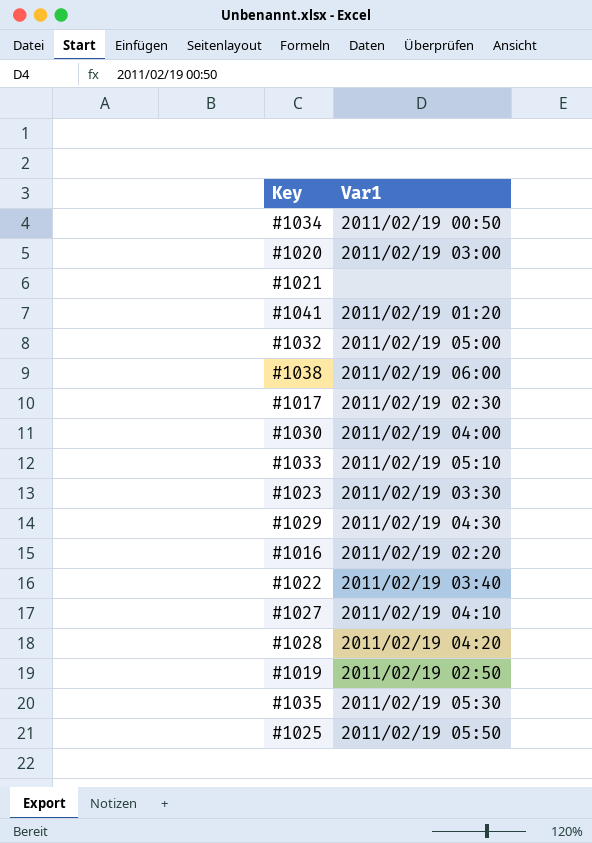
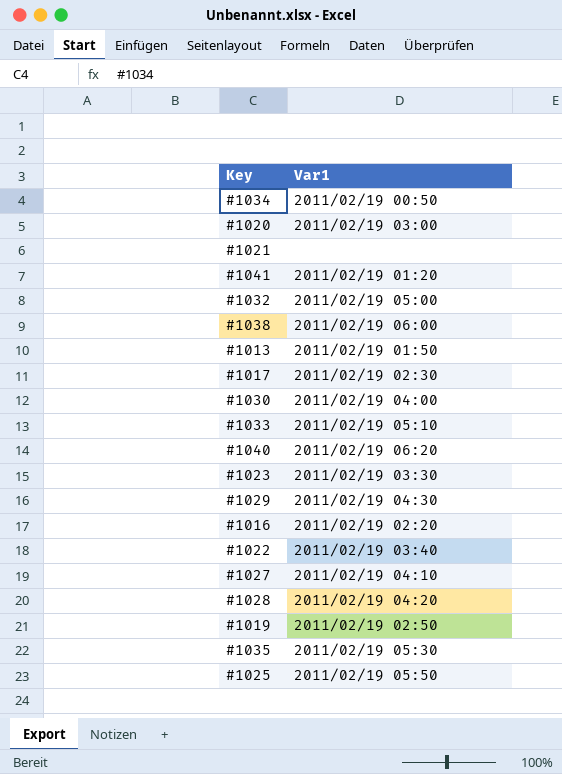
row #1013: none -> 2011/02/19 01:50
row #1040: none -> 2011/02/19 06:20

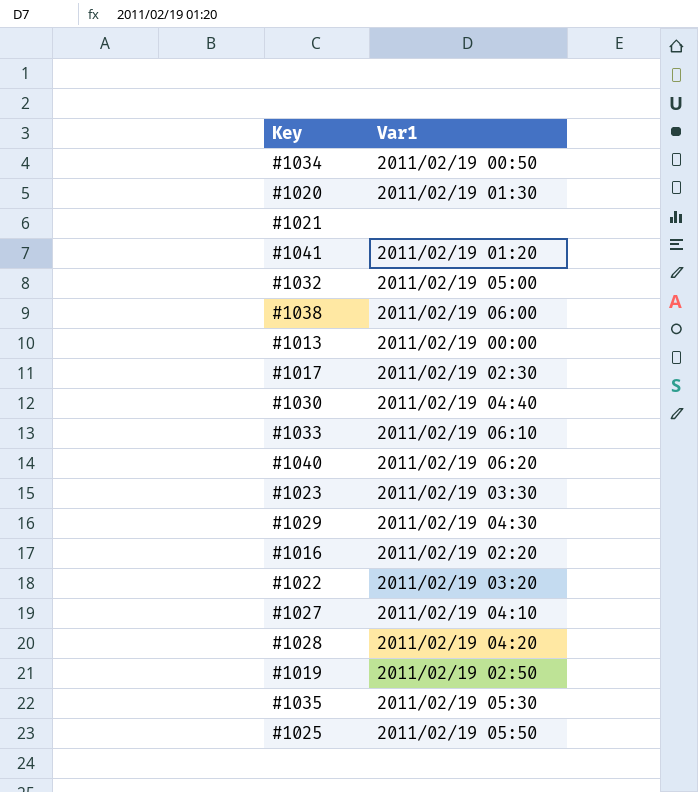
#1020 | Var1: 2011/02/19 03:00 -> 2011/02/19 01:30
#1013 | Var1: 2011/02/19 01:50 -> 2011/02/19 00:00
#1030 | Var1: 2011/02/19 04:00 -> 2011/02/19 04:40
#1033 | Var1: 2011/02/19 05:10 -> 2011/02/19 06:10
#1022 | Var1: 2011/02/19 03:40 -> 2011/02/19 03:20

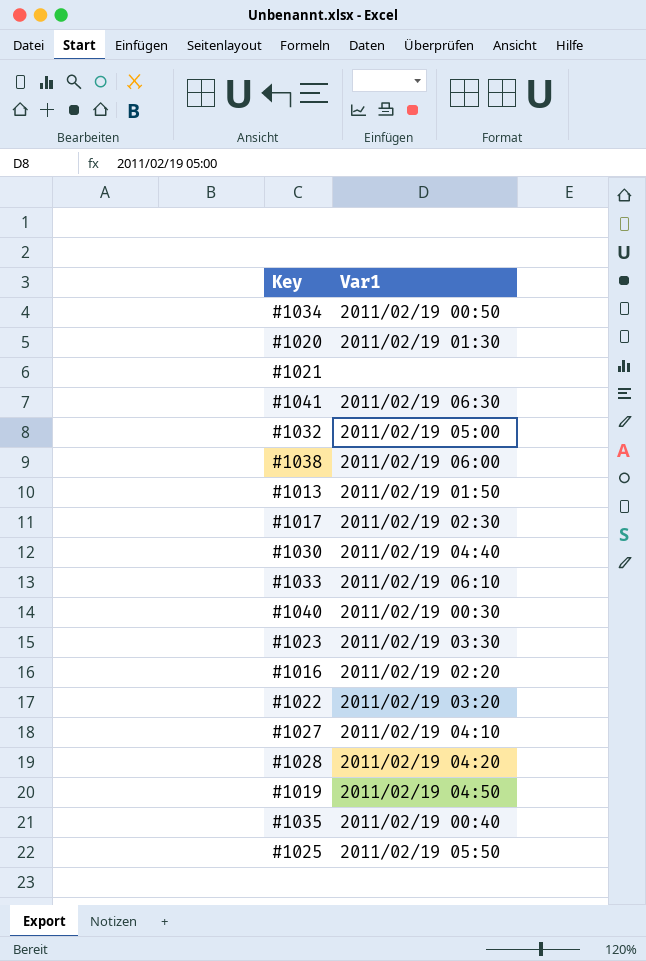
row #1029: 2011/02/19 04:30 -> none
#1041 | Var1: 2011/02/19 01:20 -> 2011/02/19 06:30
#1013 | Var1: 2011/02/19 00:00 -> 2011/02/19 01:50
#1040 | Var1: 2011/02/19 06:20 -> 2011/02/19 00:30
#1019 | Var1: 2011/02/19 02:50 -> 2011/02/19 04:50
#1035 | Var1: 2011/02/19 05:30 -> 2011/02/19 00:40

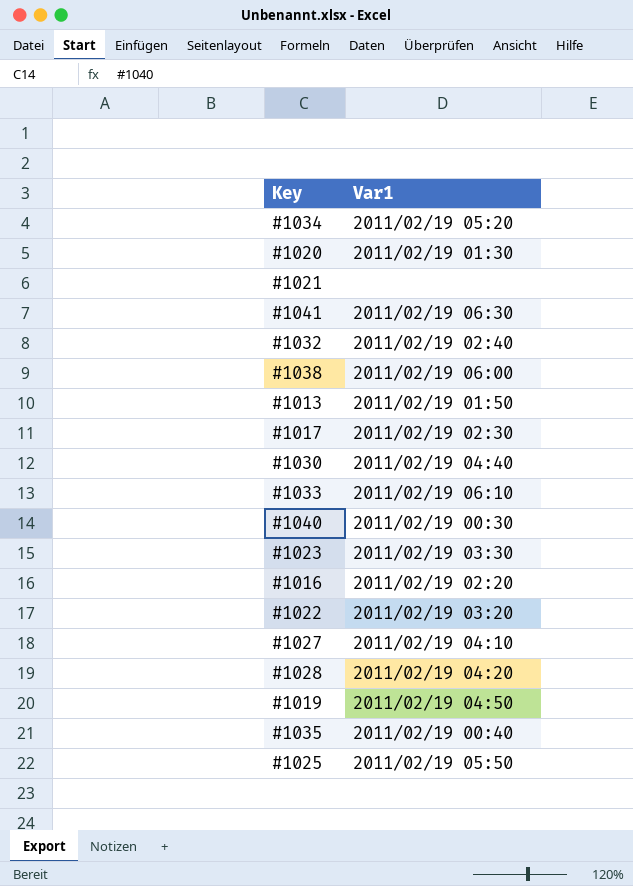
#1034 | Var1: 2011/02/19 00:50 -> 2011/02/19 05:20
#1032 | Var1: 2011/02/19 05:00 -> 2011/02/19 02:40

